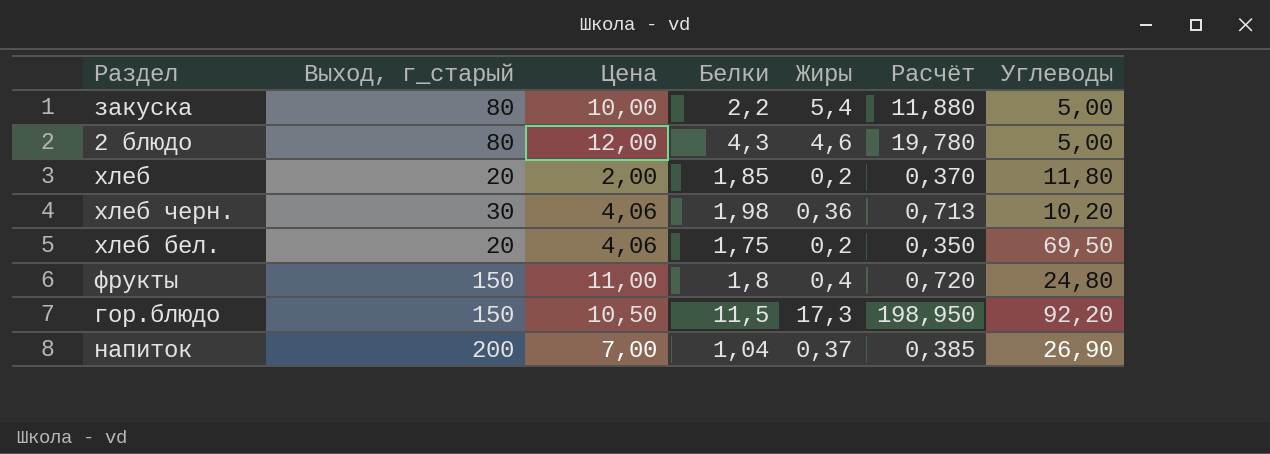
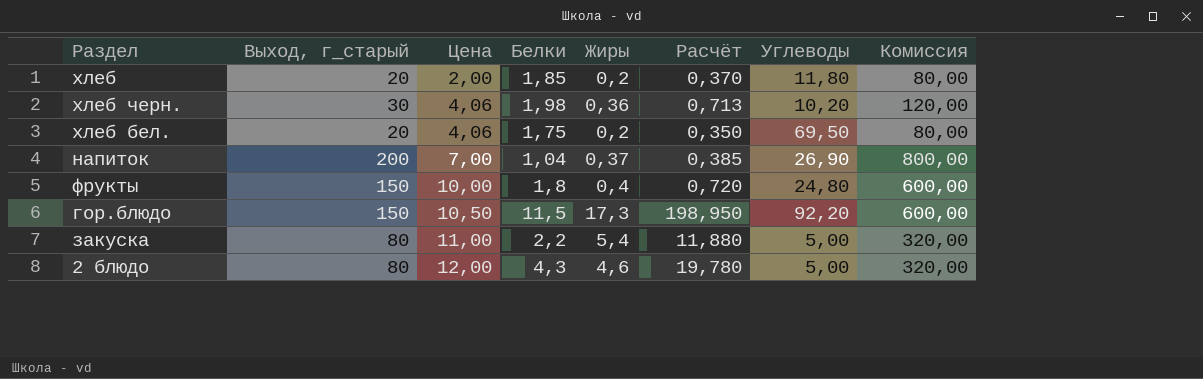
row order: none -> Цена ascending
column Комиссия | formula: none -> [Выход, г_старый] * 4
фрукты | Цена: 11,00 -> 10,00
закуска | Цена: 10,00 -> 11,00

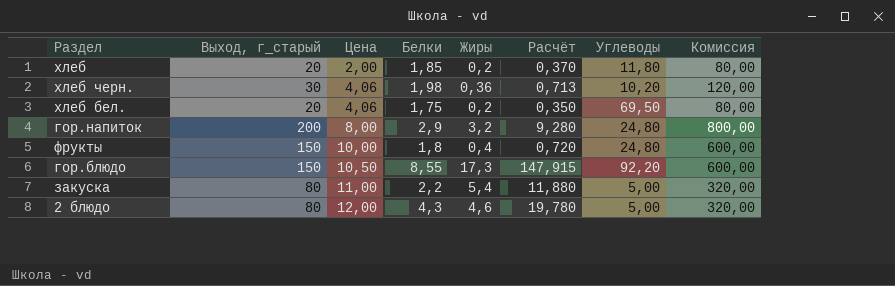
row напиток: 200 | 7,00 | 1,04 | 0,37 | 0,385 | 26,90 | 800,00 -> none
row гор.напиток: none -> 200 | 8,00 | 2,9 | 3,2 | 9,280 | 24,80 | 800,00
гор.блюдо | Белки: 11,5 -> 8,55
гор.блюдо | Расчёт: 198,950 -> 147,915

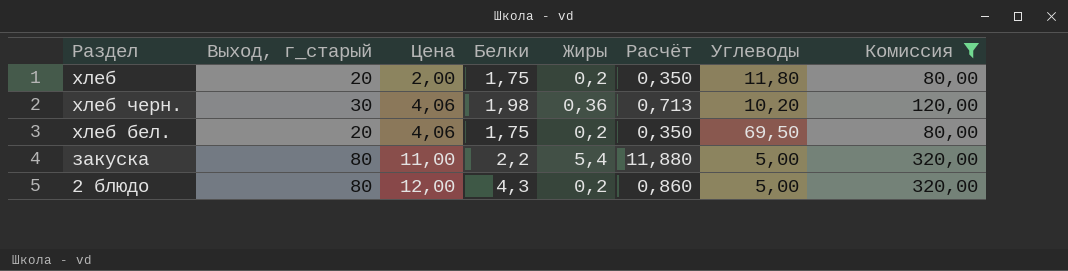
filter: none -> Комиссия <= 320,00
хлеб | Белки: 1,85 -> 1,75
хлеб | Расчёт: 0,370 -> 0,350
2 блюдо | Жиры: 4,6 -> 0,2
2 блюдо | Расчёт: 19,780 -> 0,860

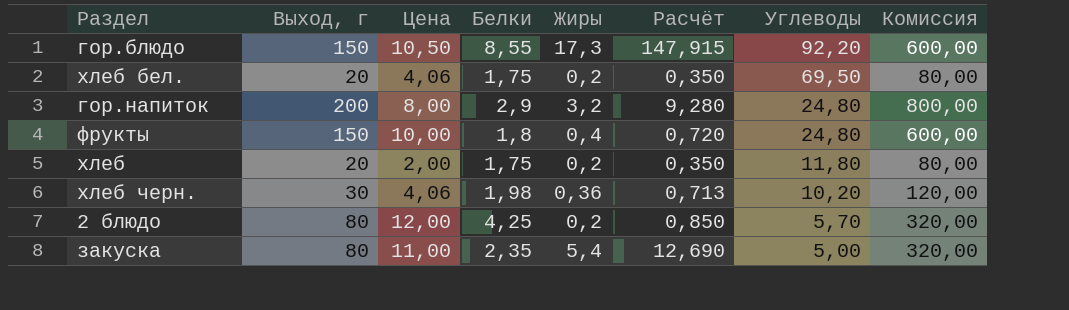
filter: Комиссия <= 320,00 -> none
row order: Цена ascending -> Углеводы descending
column name: Выход, г_старый -> Выход, г
2 блюдо | Белки: 4,3 -> 4,25
2 блюдо | Расчёт: 0,860 -> 0,850
2 блюдо | Углеводы: 5,00 -> 5,70
закуска | Белки: 2,2 -> 2,35
закуска | Расчёт: 11,880 -> 12,690

